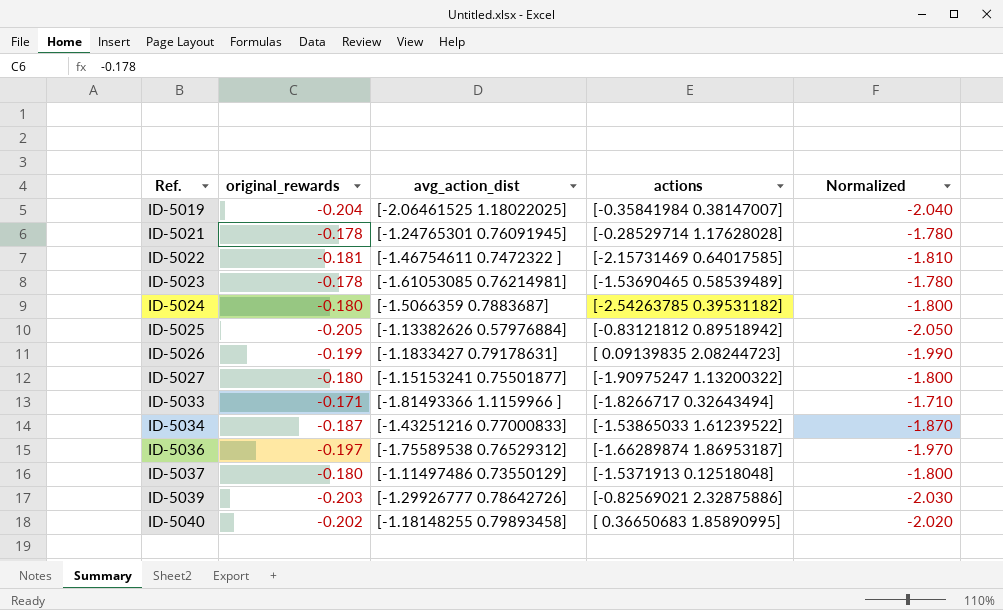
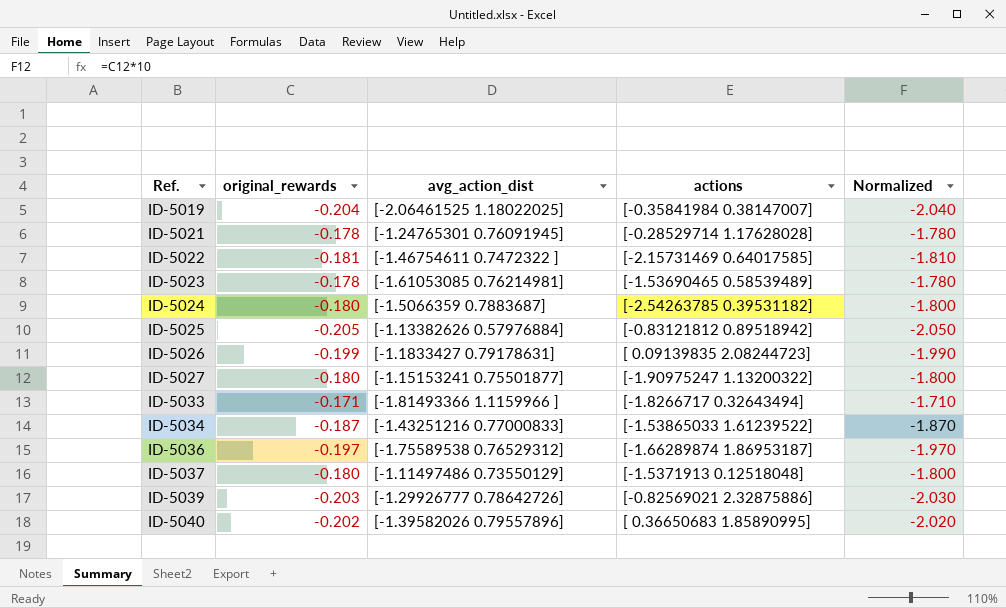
ID-5040 | avg_action_dist: [-1.18148255 0.79893458] -> [-1.39582026 0.79557896]

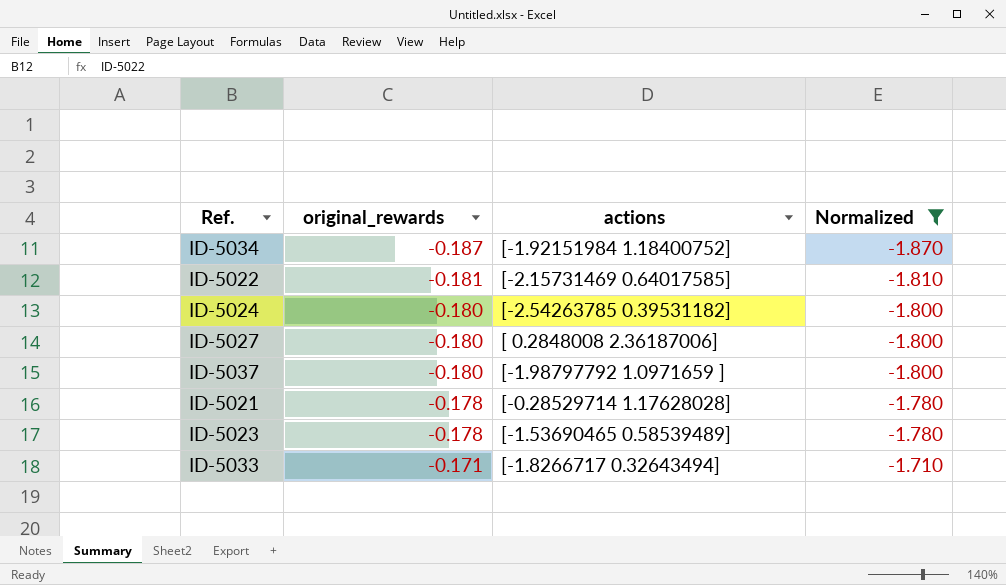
filter: none -> Normalized >= -1.870
row order: Ref. ascending -> original_rewards ascending
column avg_action_dist | position: 3 -> none
ID-5034 | actions: [-1.53865033 1.61239522] -> [-1.92151984 1.18400752]
ID-5027 | actions: [-1.90975247 1.13200322] -> [ 0.2848008 2.36187006]
ID-5037 | actions: [-1.5371913 0.12518048] -> [-1.98797792 1.0971659 ]

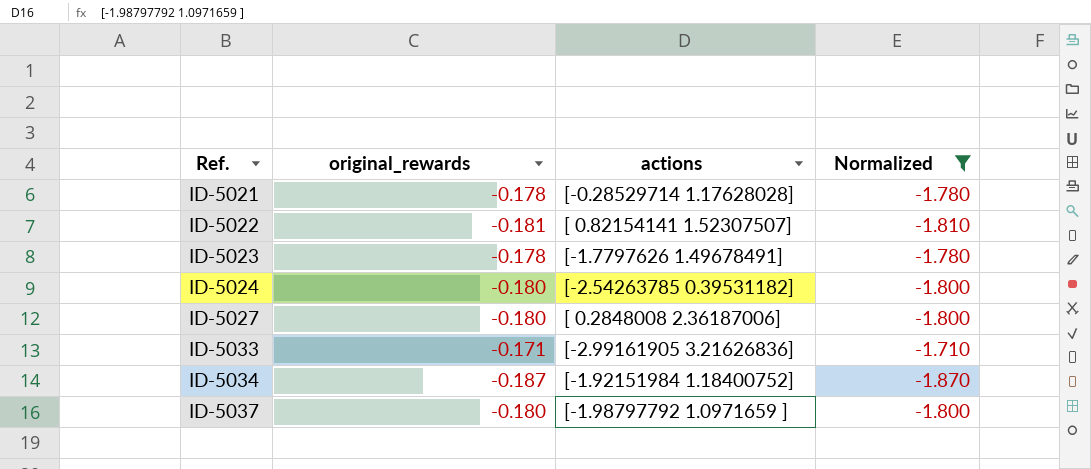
row order: original_rewards ascending -> Ref. ascending
ID-5022 | actions: [-2.15731469 0.64017585] -> [ 0.82154141 1.52307507]
ID-5023 | actions: [-1.53690465 0.58539489] -> [-1.7797626 1.49678491]
ID-5033 | actions: [-1.8266717 0.32643494] -> [-2.99161905 3.21626836]

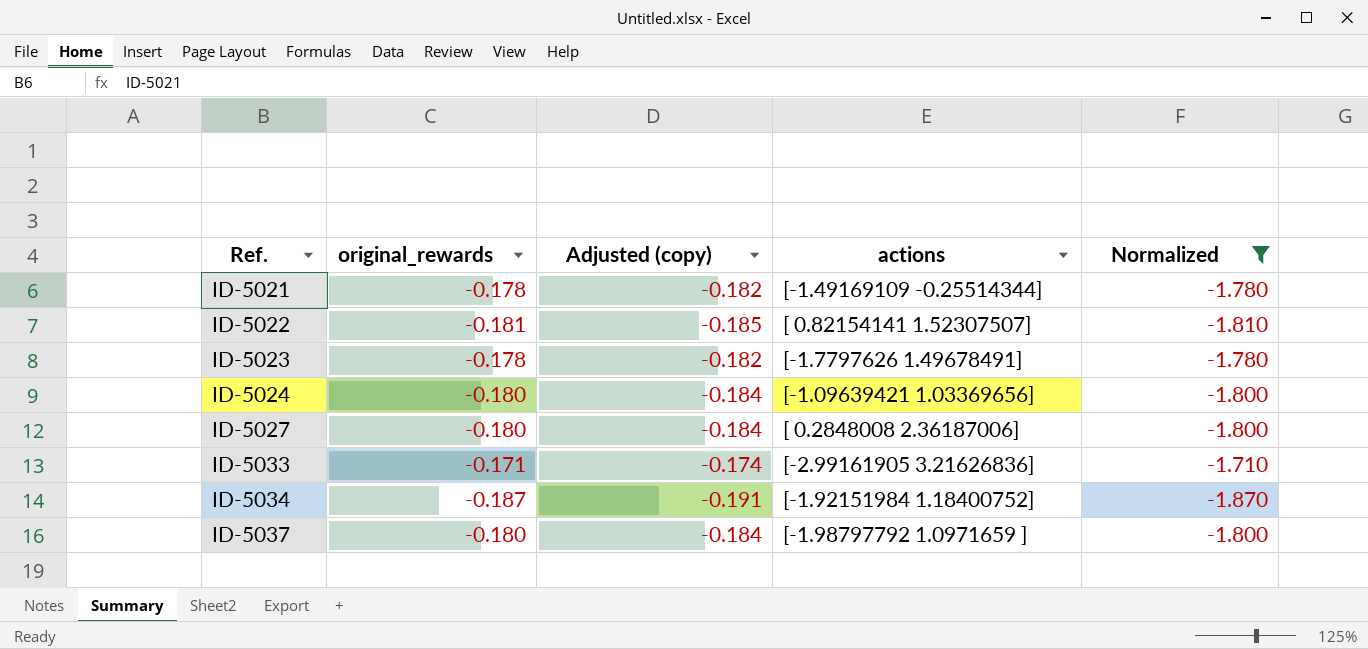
column Adjusted (copy) | formula: none -> [original_rewards] * 1.02
ID-5021 | actions: [-0.28529714 1.17628028] -> [-1.49169109 -0.25514344]
ID-5024 | actions: [-2.54263785 0.39531182] -> [-1.09639421 1.03369656]

